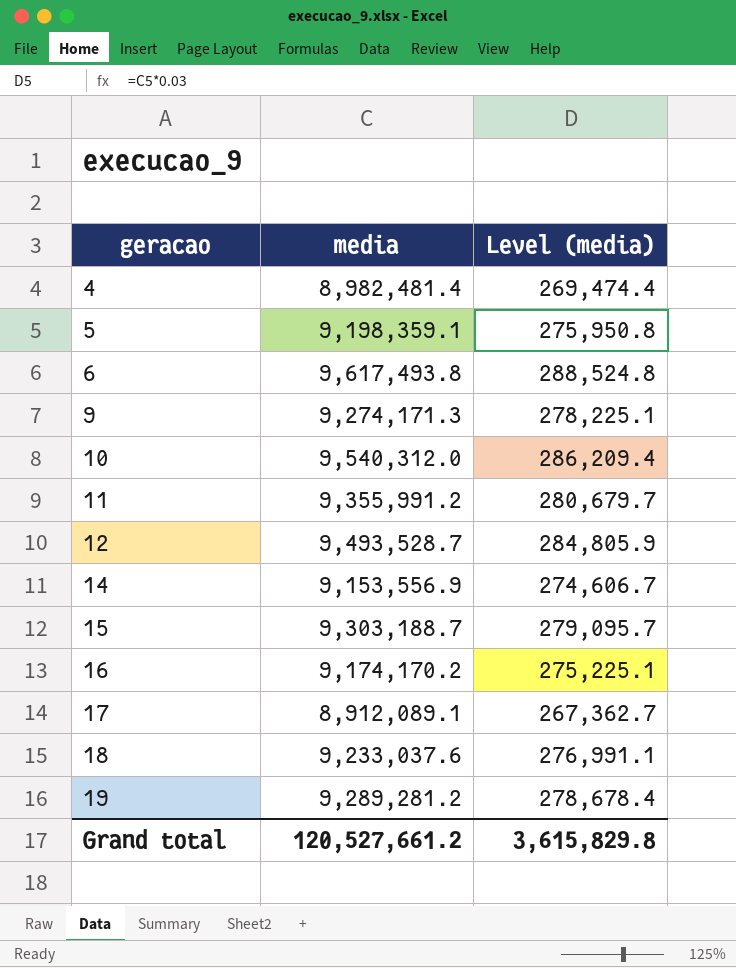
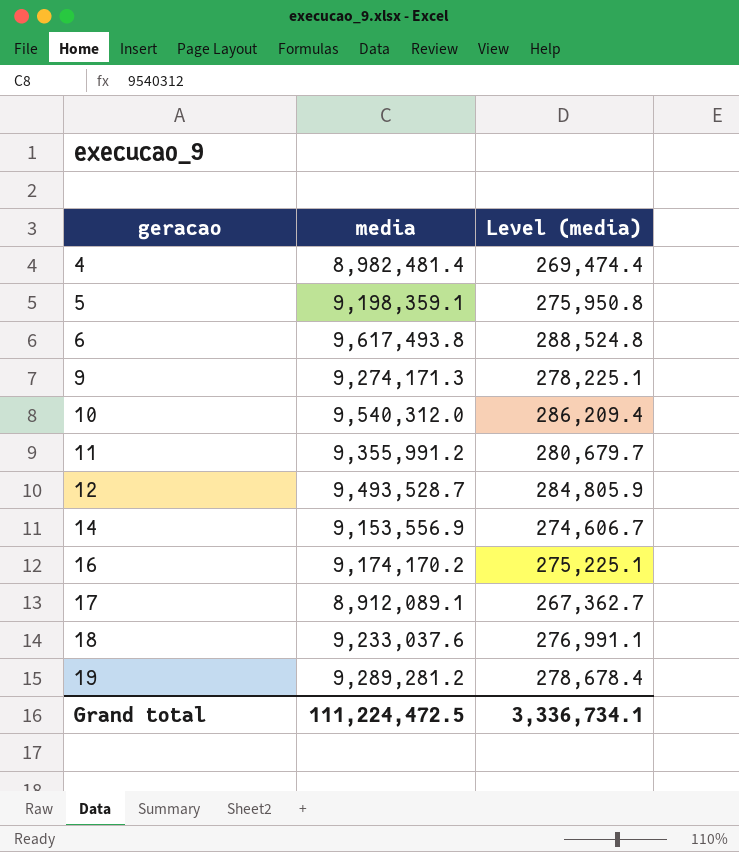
row 15: 9,303,188.7 | 279,095.7 -> none
Grand total | media: 120,527,661.2 -> 111,224,472.5
Grand total | Level (media): 3,615,829.8 -> 3,336,734.1

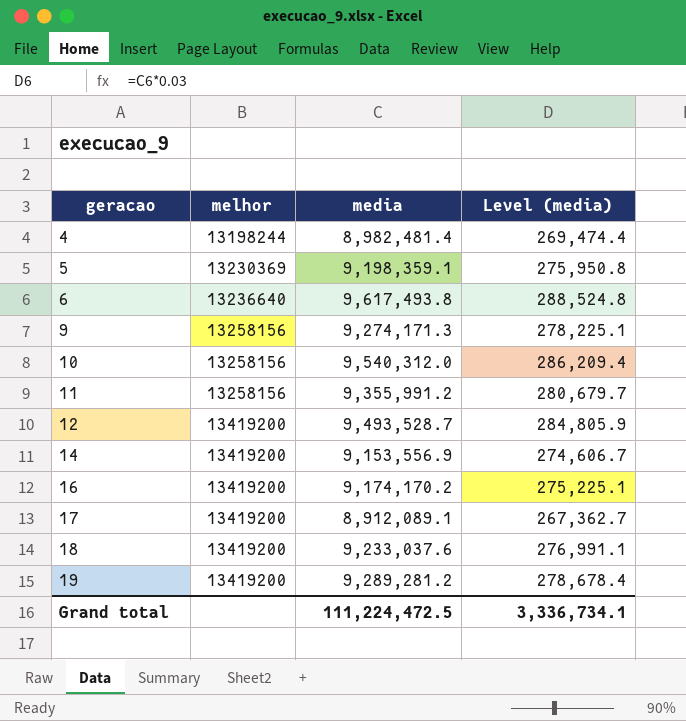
column melhor | position: none -> 2

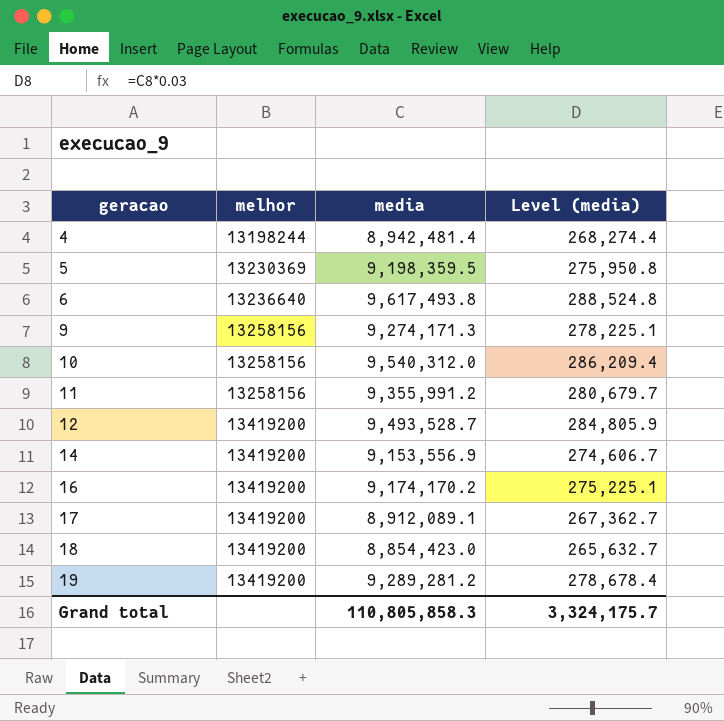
4 | media: 8,982,481.4 -> 8,942,481.4
4 | Level (media): 269,474.4 -> 268,274.4
5 | media: 9,198,359.1 -> 9,198,359.5
18 | media: 9,233,037.6 -> 8,854,423.0
18 | Level (media): 276,991.1 -> 265,632.7
Grand total | media: 111,224,472.5 -> 110,805,858.3
Grand total | Level (media): 3,336,734.1 -> 3,324,175.7

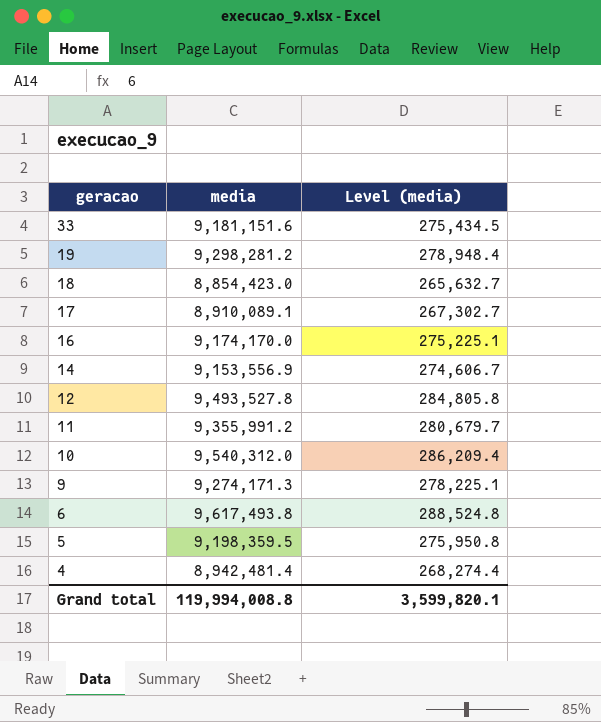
row order: geracao ascending -> geracao descending
column melhor | position: 2 -> none
row 33: none -> 9,181,151.6 | 275,434.5
19 | media: 9,289,281.2 -> 9,298,281.2
19 | Level (media): 278,678.4 -> 278,948.4
17 | media: 8,912,089.1 -> 8,910,089.1
17 | Level (media): 267,362.7 -> 267,302.7
16 | media: 9,174,170.2 -> 9,174,170.0
12 | media: 9,493,528.7 -> 9,493,527.8
12 | Level (media): 284,805.9 -> 284,805.8
Grand total | media: 110,805,858.3 -> 119,994,008.8
Grand total | Level (media): 3,324,175.7 -> 3,599,820.1

